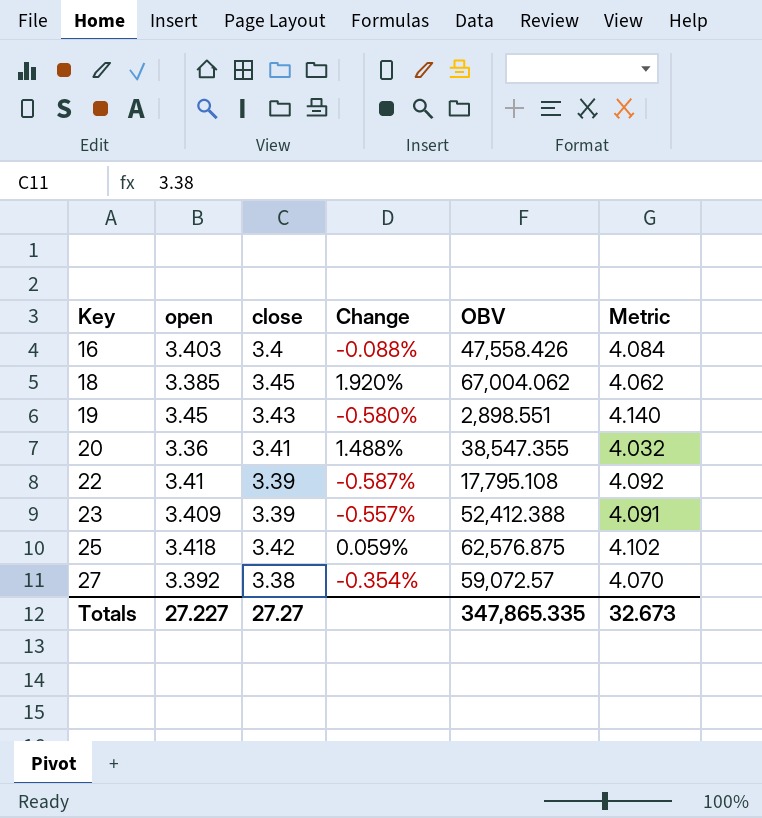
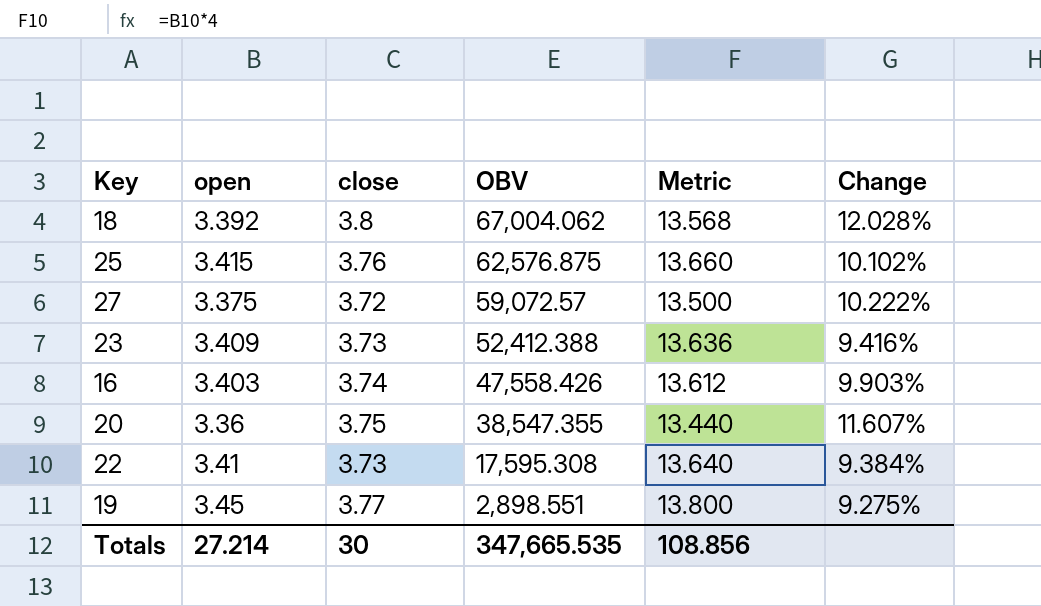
row order: Key ascending -> OBV descending
column Metric | formula: [open] * 1.2 -> [open] * 4
column Change | position: 4 -> 6
18 | open: 3.385 -> 3.392
18 | close: 3.45 -> 3.8
18 | Change: 1.920% -> 12.028%
25 | open: 3.418 -> 3.415
25 | close: 3.42 -> 3.76
25 | Change: 0.059% -> 10.102%
27 | open: 3.392 -> 3.375
27 | close: 3.38 -> 3.72
27 | Change: -0.354% -> 10.222%
23 | close: 3.39 -> 3.73
23 | Change: -0.557% -> 9.416%
16 | close: 3.4 -> 3.74
16 | Change: -0.088% -> 9.903%
20 | close: 3.41 -> 3.75
20 | Change: 1.488% -> 11.607%
22 | close: 3.39 -> 3.73
22 | OBV: 17,795.108 -> 17,595.308
22 | Change: -0.587% -> 9.384%
19 | close: 3.43 -> 3.77
19 | Change: -0.580% -> 9.275%
Totals | open: 27.227 -> 27.214
Totals | close: 27.27 -> 30
Totals | OBV: 347,865.335 -> 347,665.535
Totals | Metric: 32.673 -> 108.856

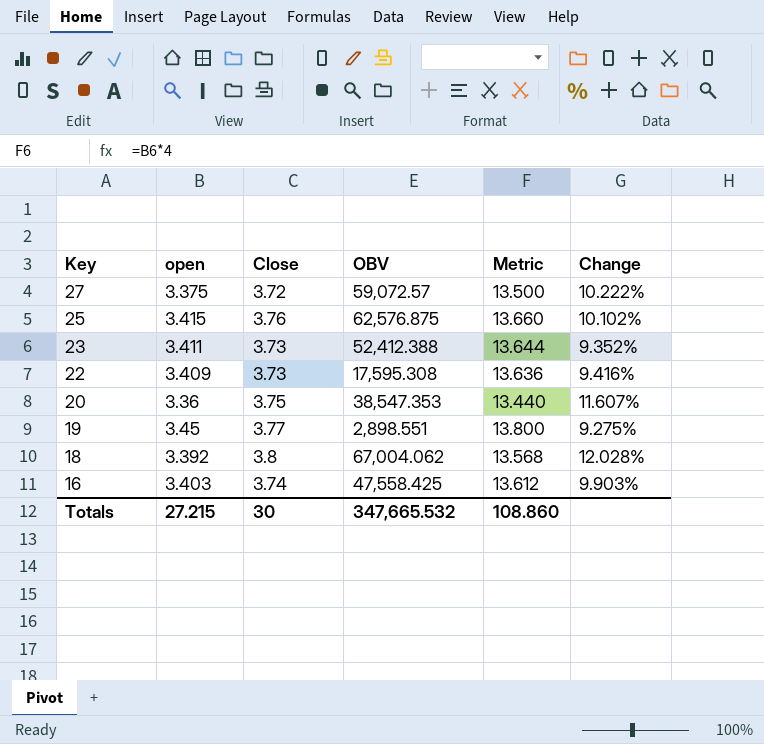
row order: OBV descending -> Key descending
column name: close -> Close
23 | open: 3.409 -> 3.411
23 | Metric: 13.636 -> 13.644
23 | Change: 9.416% -> 9.352%
22 | open: 3.41 -> 3.409
22 | Metric: 13.640 -> 13.636
22 | Change: 9.384% -> 9.416%
20 | OBV: 38,547.355 -> 38,547.353
16 | OBV: 47,558.426 -> 47,558.425
Totals | open: 27.214 -> 27.215
Totals | OBV: 347,665.535 -> 347,665.532
Totals | Metric: 108.856 -> 108.860

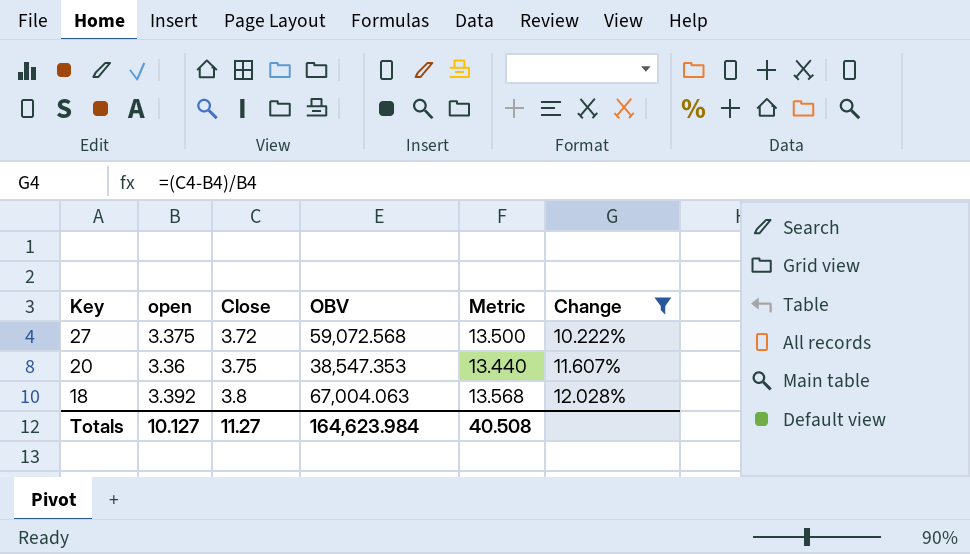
filter: none -> Change >= 10.222%
27 | OBV: 59,072.57 -> 59,072.568
18 | OBV: 67,004.062 -> 67,004.063
Totals | open: 27.215 -> 10.127
Totals | Close: 30 -> 11.27
Totals | OBV: 347,665.532 -> 164,623.984
Totals | Metric: 108.860 -> 40.508

